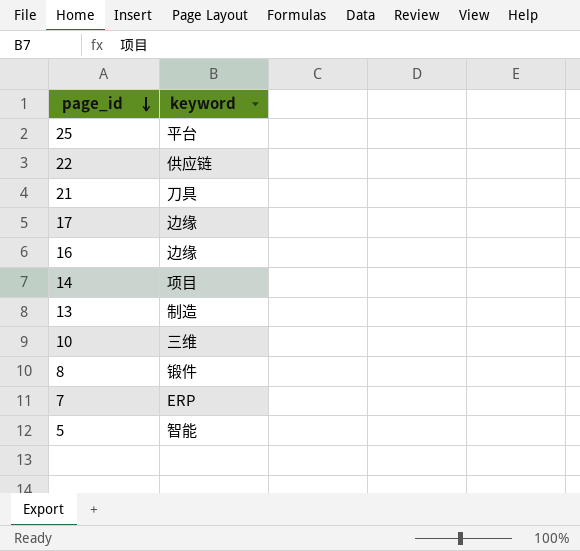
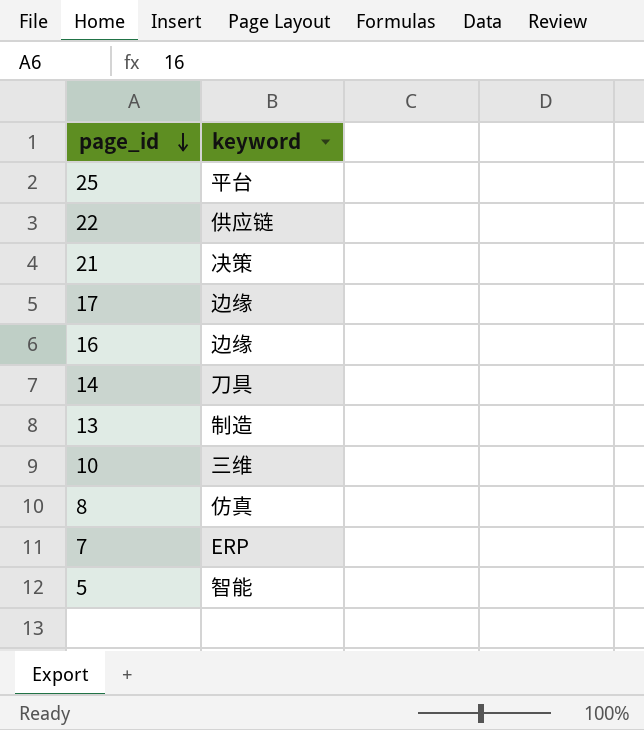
21 | keyword: 刀具 -> 决策
14 | keyword: 项目 -> 刀具
8 | keyword: 锻件 -> 仿真

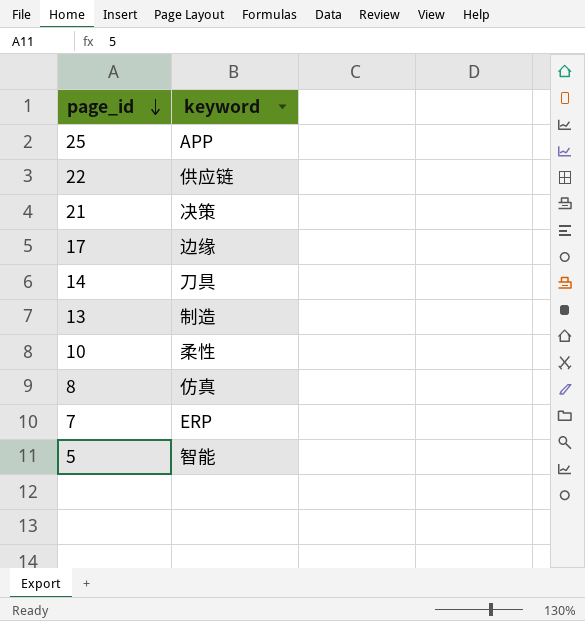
row 16: 边缘 -> none
25 | keyword: 平台 -> APP
10 | keyword: 三维 -> 柔性

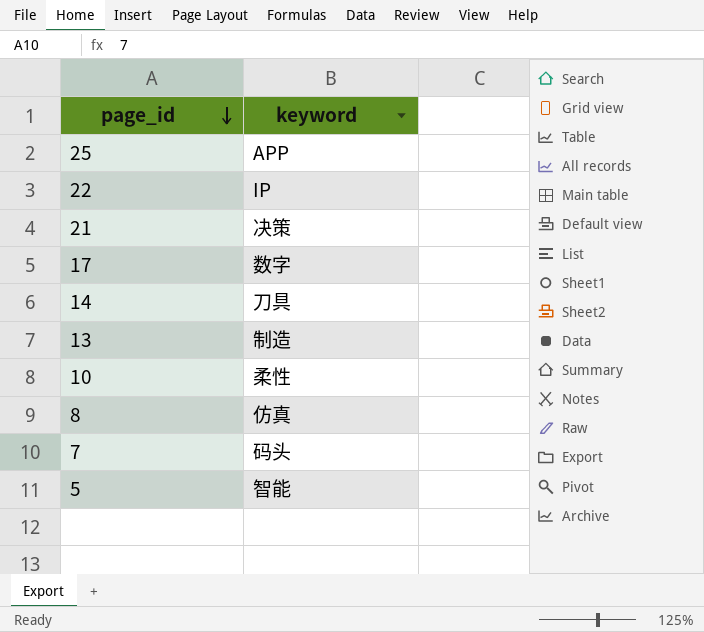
22 | keyword: 供应链 -> IP
17 | keyword: 边缘 -> 数字
7 | keyword: ERP -> 码头

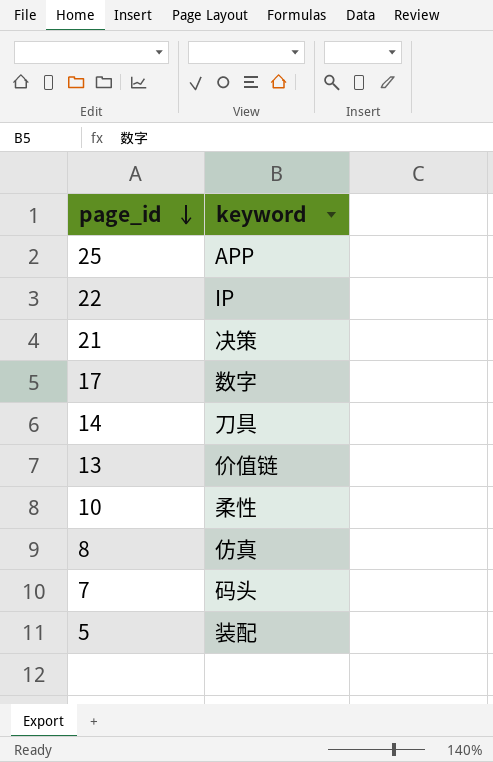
13 | keyword: 制造 -> 价值链
5 | keyword: 智能 -> 装配

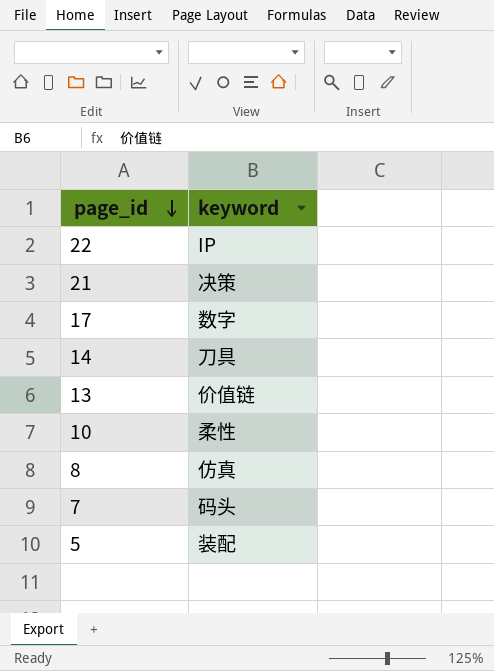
row 25: APP -> none

